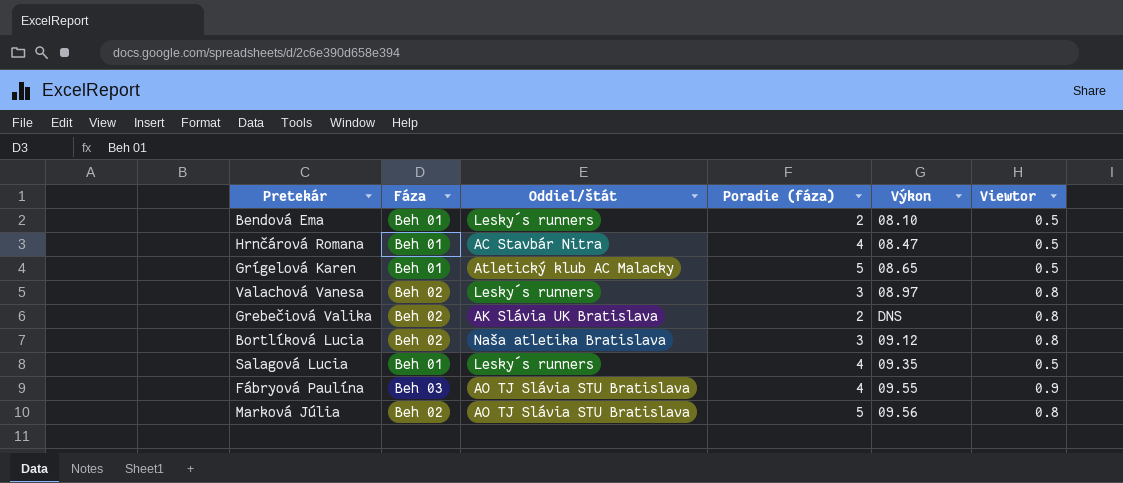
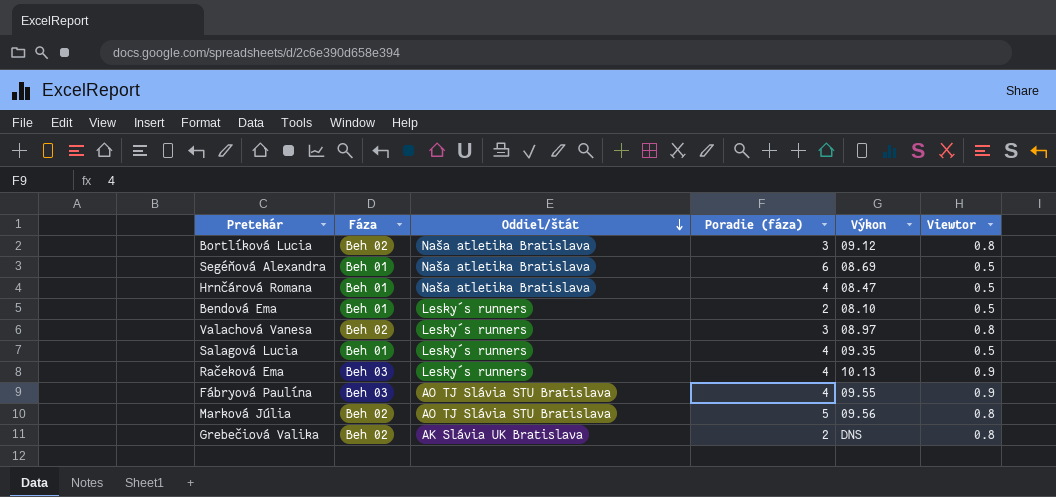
row order: none -> Oddiel/štát descending
row Grígelová Karen: Beh 01 | Atletický klub AC Malacky | 5 | 08.65 | 0.5 -> none
row Segéňová Alexandra: none -> Beh 01 | Naša atletika Bratislava | 6 | 08.69 | 0.5
Hrnčárová Romana | Oddiel/štát: AC Stavbár Nitra -> Naša atletika Bratislava
row Račeková Ema: none -> Beh 03 | Lesky´s runners | 4 | 10.13 | 0.9

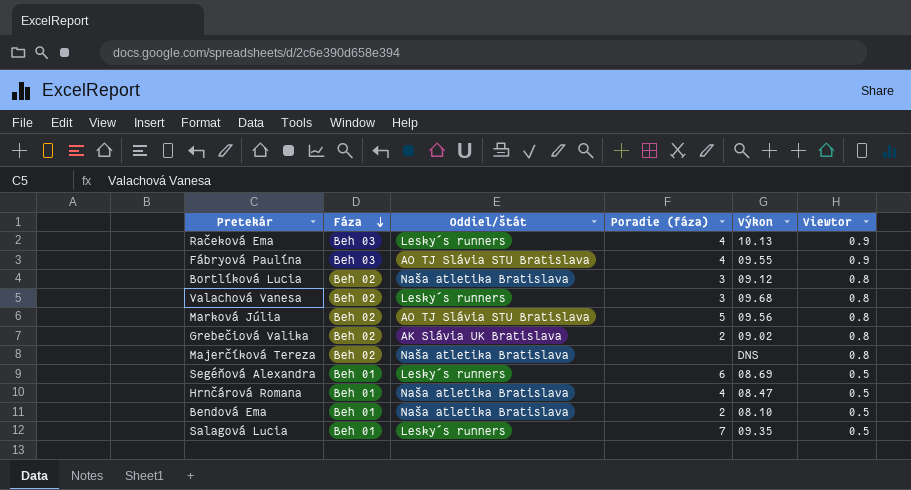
row order: Oddiel/štát descending -> Fáza descending
Valachová Vanesa | Výkon: 08.97 -> 09.68
Grebečiová Valika | Výkon: DNS -> 09.02
row Majerčíková Tereza: none -> Beh 02 | Naša atletika Bratislava | none | DNS | 0.8
Segéňová Alexandra | Oddiel/štát: Naša atletika Bratislava -> Lesky´s runners
Bendová Ema | Oddiel/štát: Lesky´s runners -> Naša atletika Bratislava
Salagová Lucia | Poradie (fáza): 4 -> 7

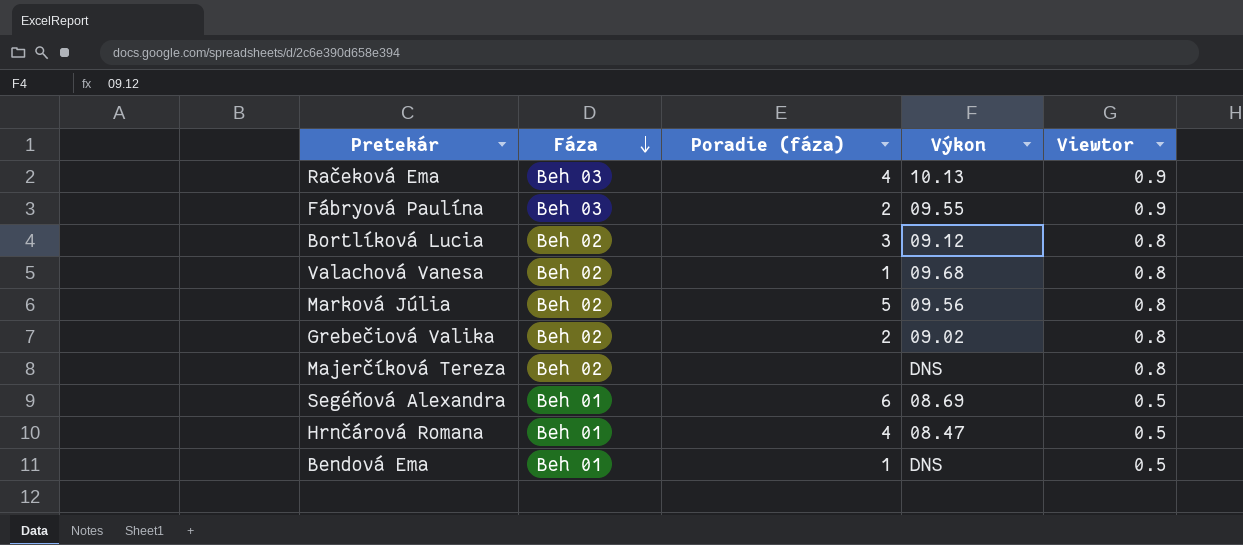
column Oddiel/štát | position: 3 -> none
row Salagová Lucia: Beh 01 | Lesky´s runners | 7 | 09.35 | 0.5 -> none
Fábryová Paulína | Poradie (fáza): 4 -> 2
Valachová Vanesa | Poradie (fáza): 3 -> 1
Bendová Ema | Poradie (fáza): 2 -> 1
Bendová Ema | Výkon: 08.10 -> DNS

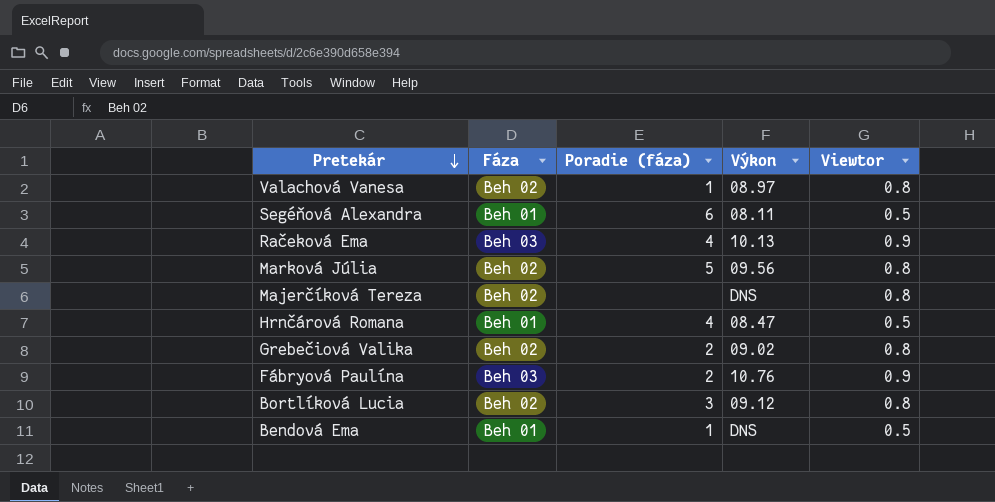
row order: Fáza descending -> Pretekár descending
Valachová Vanesa | Výkon: 09.68 -> 08.97
Segéňová Alexandra | Výkon: 08.69 -> 08.11
Fábryová Paulína | Výkon: 09.55 -> 10.76

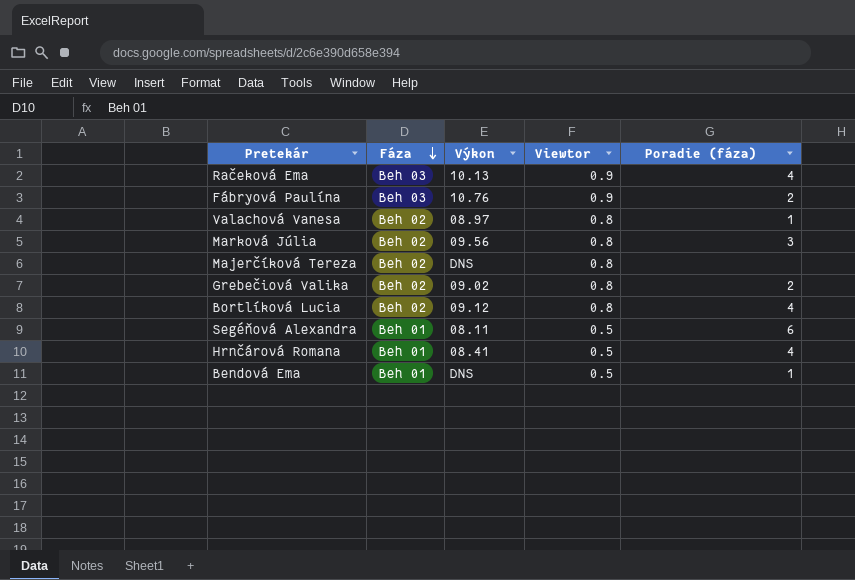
row order: Pretekár descending -> Fáza descending
column Poradie (fáza) | position: 3 -> 5
Marková Júlia | Poradie (fáza): 5 -> 3
Bortlíková Lucia | Poradie (fáza): 3 -> 4
Hrnčárová Romana | Výkon: 08.47 -> 08.41

